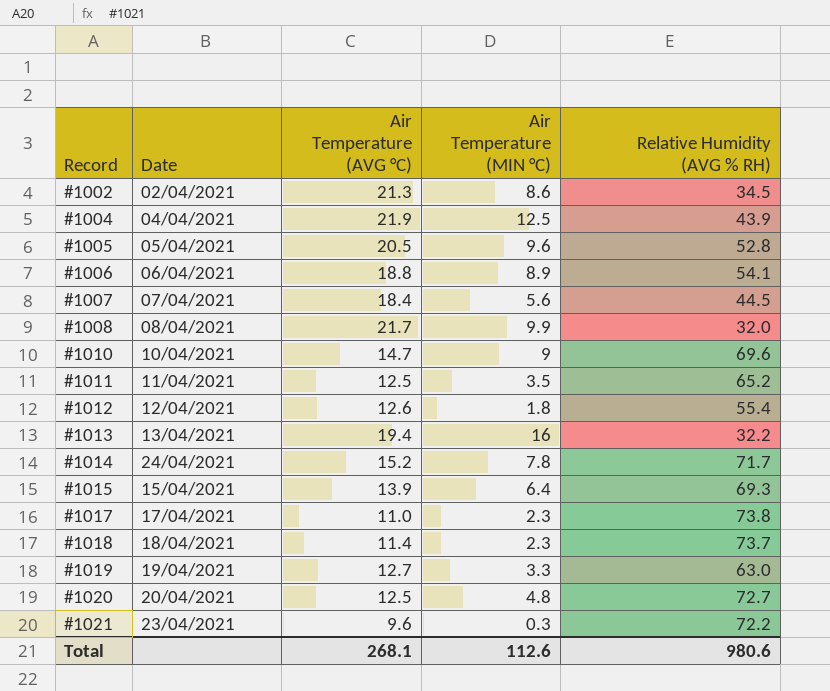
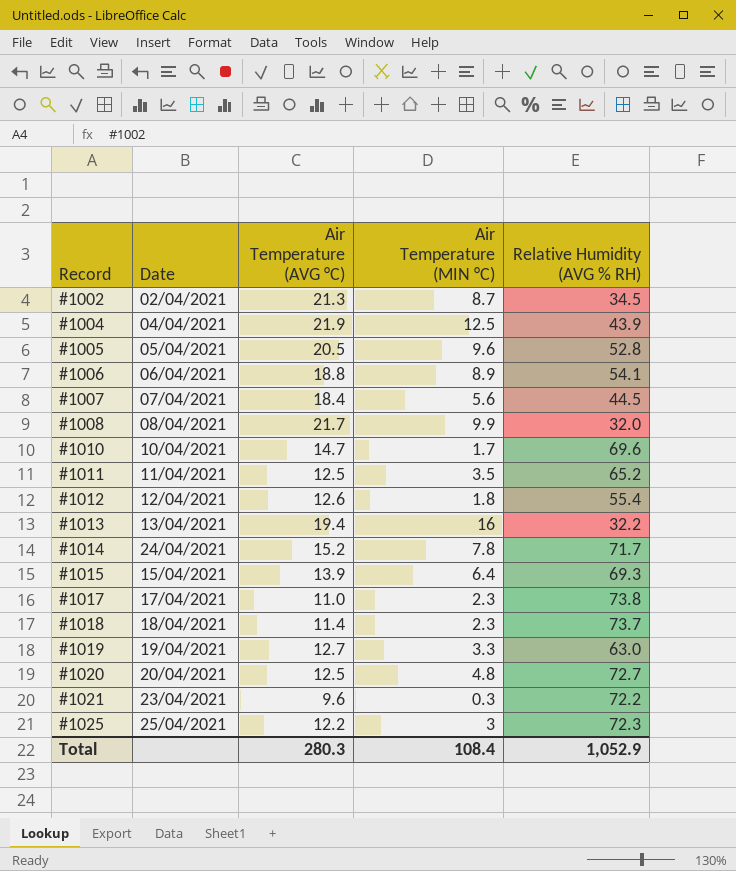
#1002 | Air Temperature (MIN °C): 8.6 -> 8.7
#1010 | Air Temperature (MIN °C): 9 -> 1.7
row #1025: none -> 25/04/2021 | 12.2 | 3 | 72.3
Total | Air Temperature (AVG °C): 268.1 -> 280.3
Total | Air Temperature (MIN °C): 112.6 -> 108.4
Total | Relative Humidity (AVG % RH): 980.6 -> 1,052.9

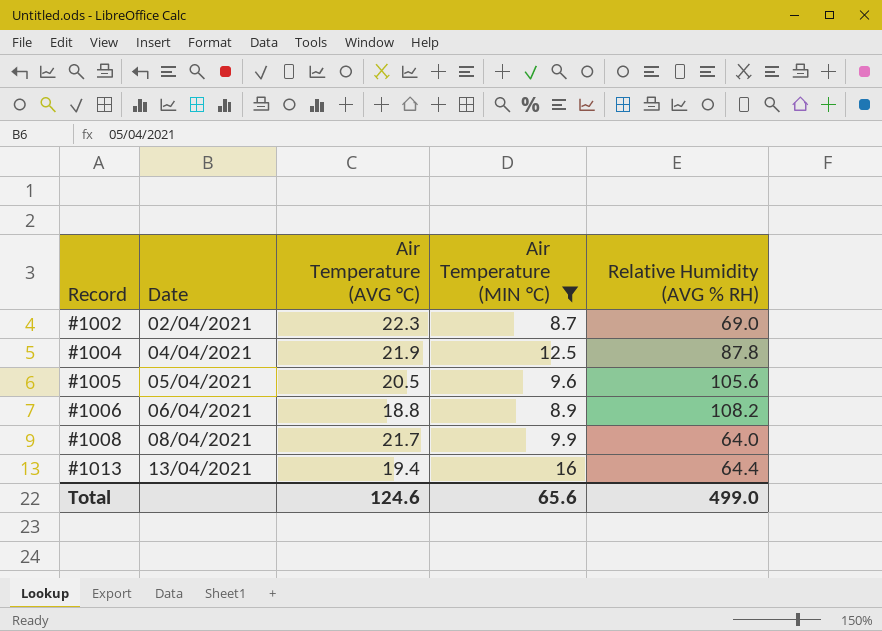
filter: none -> Air Temperature (MIN °C) >= 8.7
#1002 | Air Temperature (AVG °C): 21.3 -> 22.3
#1002 | Relative Humidity (AVG % RH): 34.5 -> 69.0
#1004 | Relative Humidity (AVG % RH): 43.9 -> 87.8
#1005 | Relative Humidity (AVG % RH): 52.8 -> 105.6
#1006 | Relative Humidity (AVG % RH): 54.1 -> 108.2
#1008 | Relative Humidity (AVG % RH): 32.0 -> 64.0
#1013 | Relative Humidity (AVG % RH): 32.2 -> 64.4
Total | Air Temperature (AVG °C): 280.3 -> 124.6
Total | Air Temperature (MIN °C): 108.4 -> 65.6
Total | Relative Humidity (AVG % RH): 1,052.9 -> 499.0

